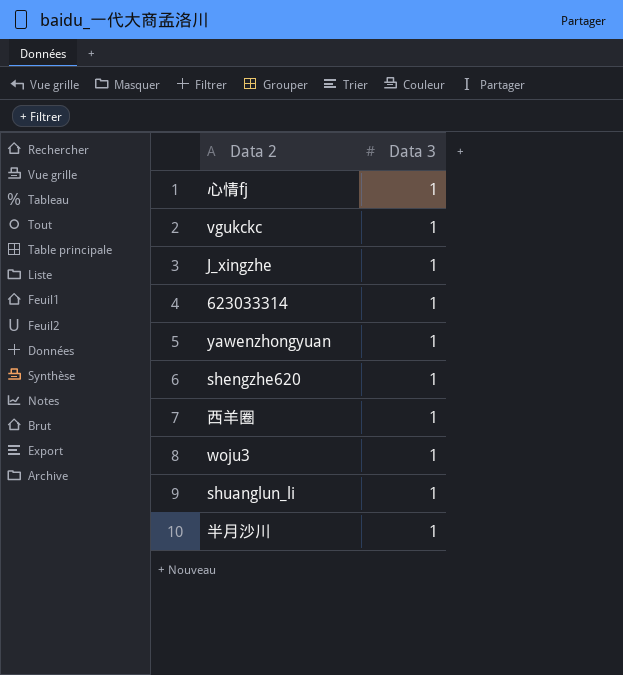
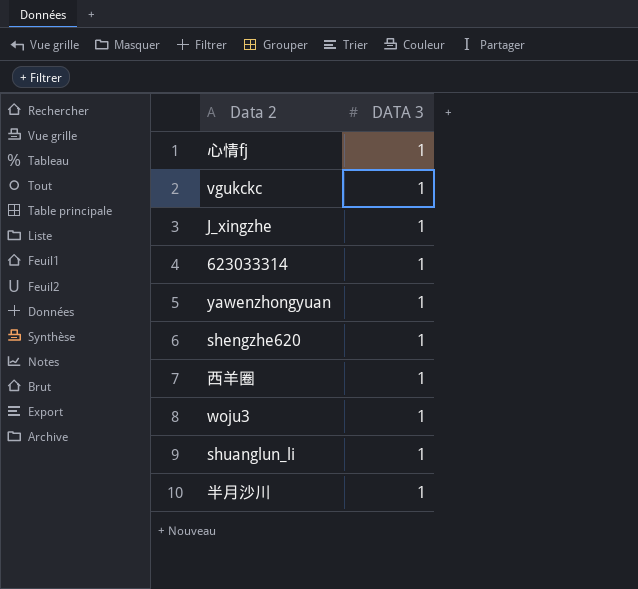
column name: Data 3 -> DATA 3

